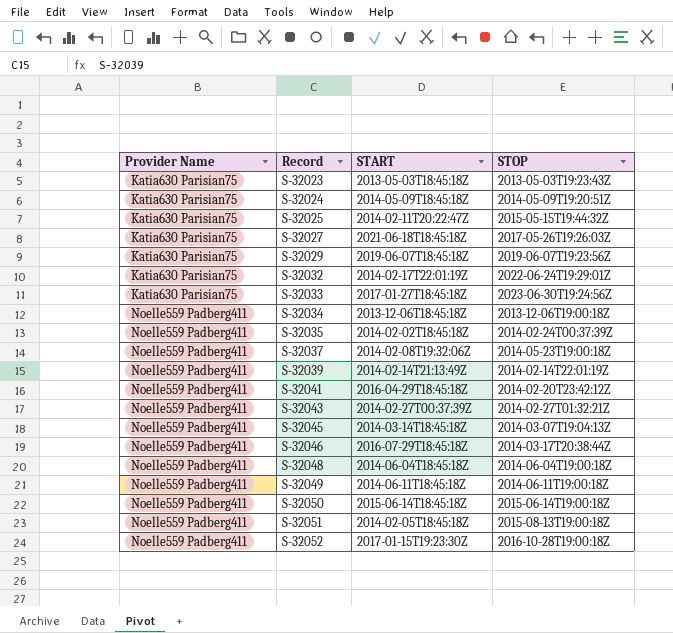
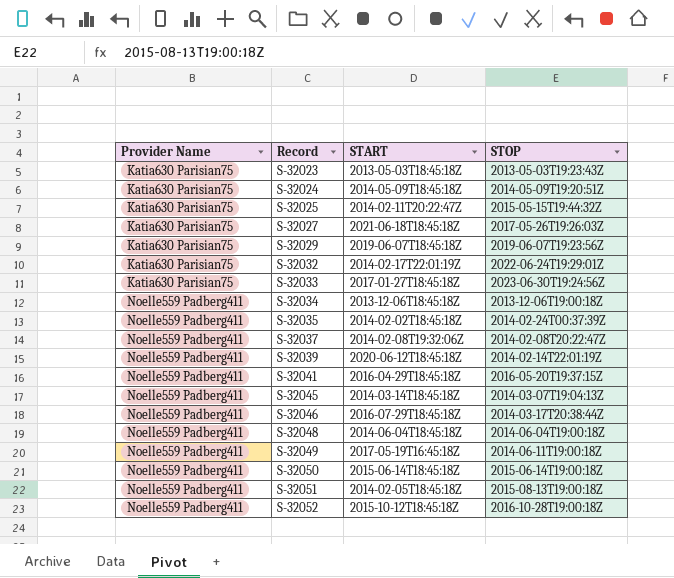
row S-32043: Noelle559 Padberg411 | 2014-02-27T00:37:39Z | 2014-02-27T01:32:21Z -> none
S-32037 | STOP: 2014-05-23T19:00:18Z -> 2014-02-08T20:22:47Z
S-32039 | START: 2014-02-14T21:13:49Z -> 2020-06-12T18:45:18Z
S-32041 | STOP: 2014-02-20T23:42:12Z -> 2016-05-20T19:37:15Z
S-32049 | START: 2014-06-11T18:45:18Z -> 2017-05-19T16:45:18Z
S-32052 | START: 2017-01-15T19:23:30Z -> 2015-10-12T18:45:18Z

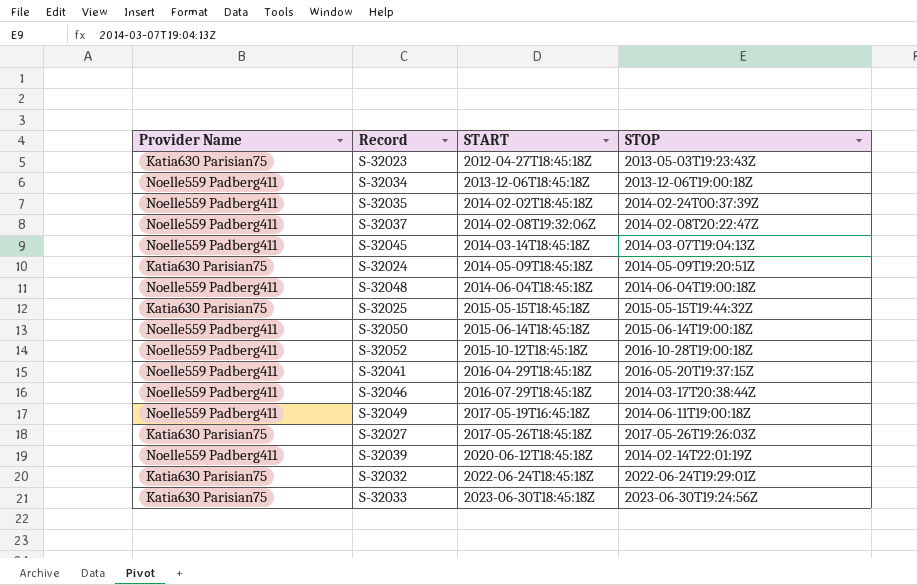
row order: Provider Name ascending -> START ascending
row S-32029: Katia630 Parisian75 | 2019-06-07T18:45:18Z | 2019-06-07T19:23:56Z -> none
row S-32051: Noelle559 Padberg411 | 2014-02-05T18:45:18Z | 2015-08-13T19:00:18Z -> none
S-32023 | START: 2013-05-03T18:45:18Z -> 2012-04-27T18:45:18Z
S-32025 | START: 2014-02-11T20:22:47Z -> 2015-05-15T18:45:18Z
S-32027 | START: 2021-06-18T18:45:18Z -> 2017-05-26T18:45:18Z
S-32032 | START: 2014-02-17T22:01:19Z -> 2022-06-24T18:45:18Z
S-32033 | START: 2017-01-27T18:45:18Z -> 2023-06-30T18:45:18Z

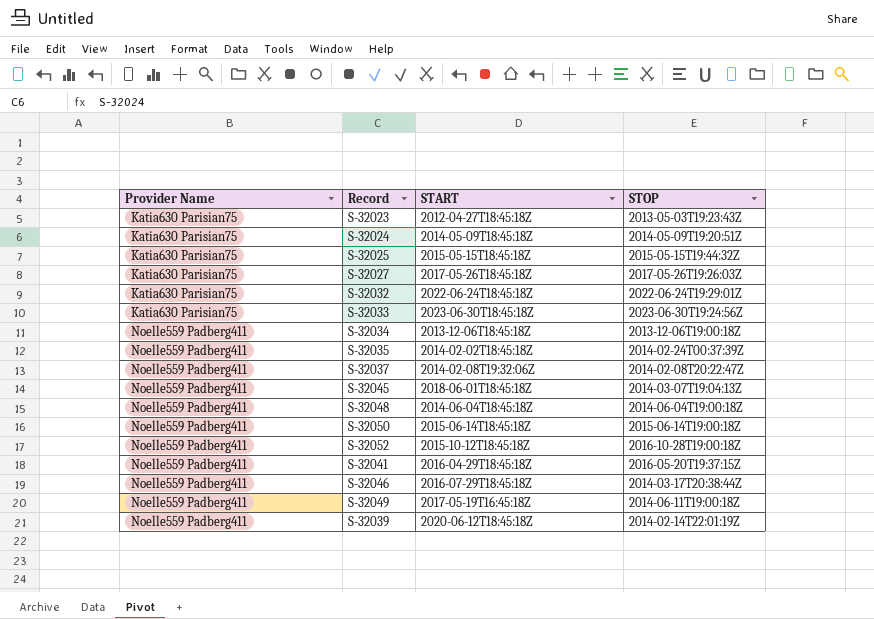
row order: START ascending -> Provider Name ascending
S-32045 | START: 2014-03-14T18:45:18Z -> 2018-06-01T18:45:18Z

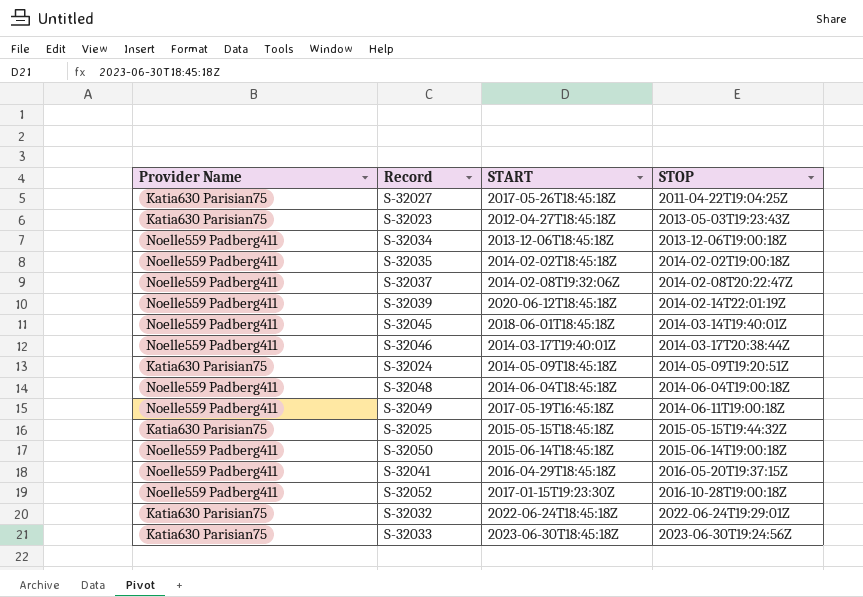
row order: Provider Name ascending -> STOP ascending
S-32027 | STOP: 2017-05-26T19:26:03Z -> 2011-04-22T19:04:25Z
S-32035 | STOP: 2014-02-24T00:37:39Z -> 2014-02-02T19:00:18Z
S-32045 | STOP: 2014-03-07T19:04:13Z -> 2014-03-14T19:40:01Z
S-32046 | START: 2016-07-29T18:45:18Z -> 2014-03-17T19:40:01Z
S-32052 | START: 2015-10-12T18:45:18Z -> 2017-01-15T19:23:30Z

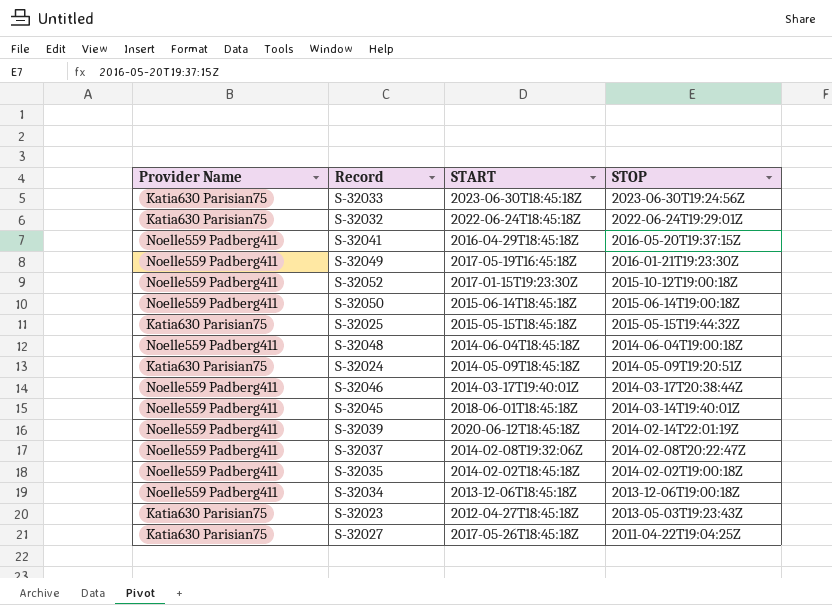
row order: STOP ascending -> STOP descending
S-32049 | STOP: 2014-06-11T19:00:18Z -> 2016-01-21T19:23:30Z
S-32052 | STOP: 2016-10-28T19:00:18Z -> 2015-10-12T19:00:18Z

